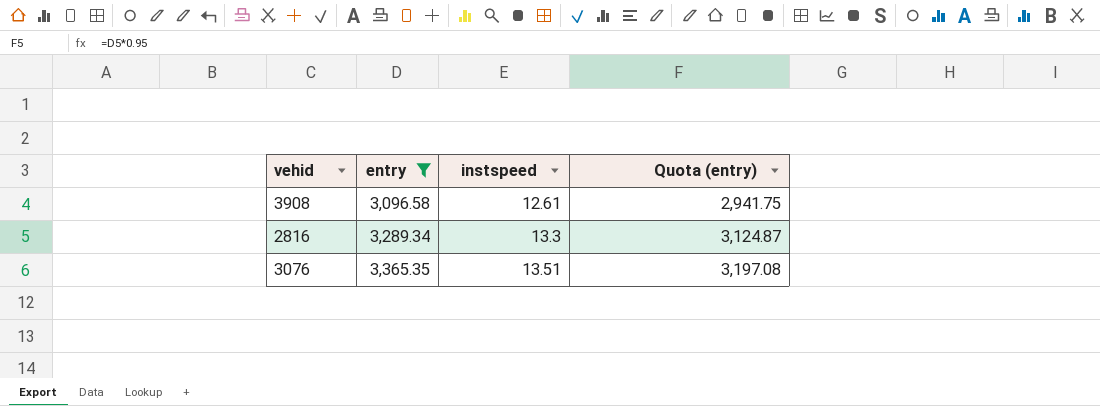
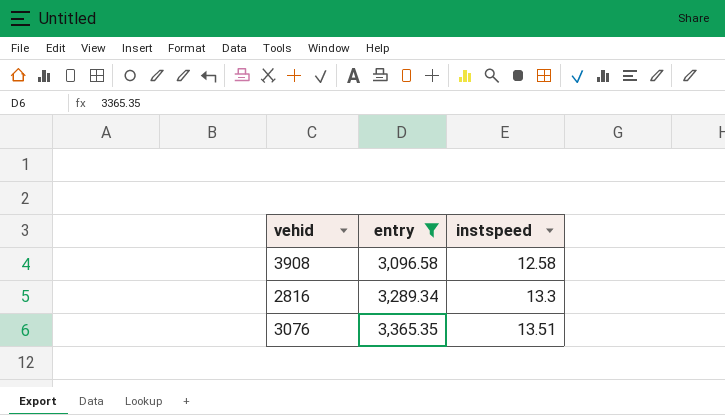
column Quota (entry) | formula: [entry] * 0.95 -> none
3908 | instspeed: 12.61 -> 12.58

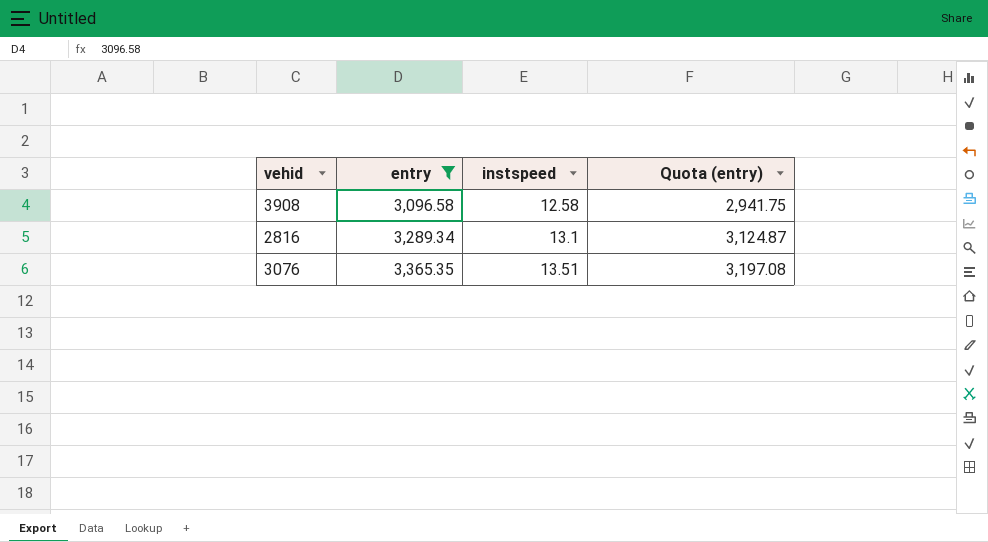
column Quota (entry) | formula: none -> [entry] * 0.95
2816 | instspeed: 13.3 -> 13.1

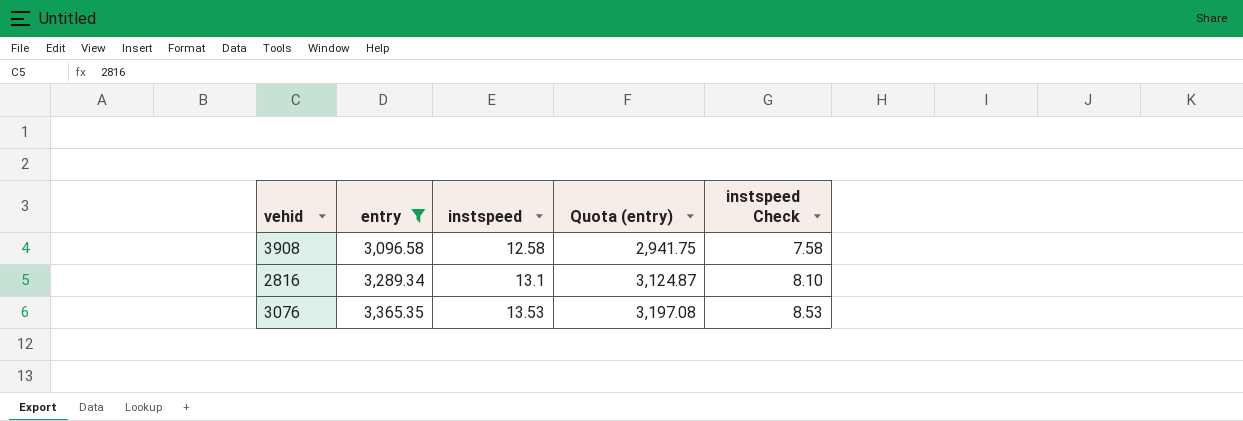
column instspeed Check | formula: none -> [instspeed] - 5
3076 | instspeed: 13.51 -> 13.53

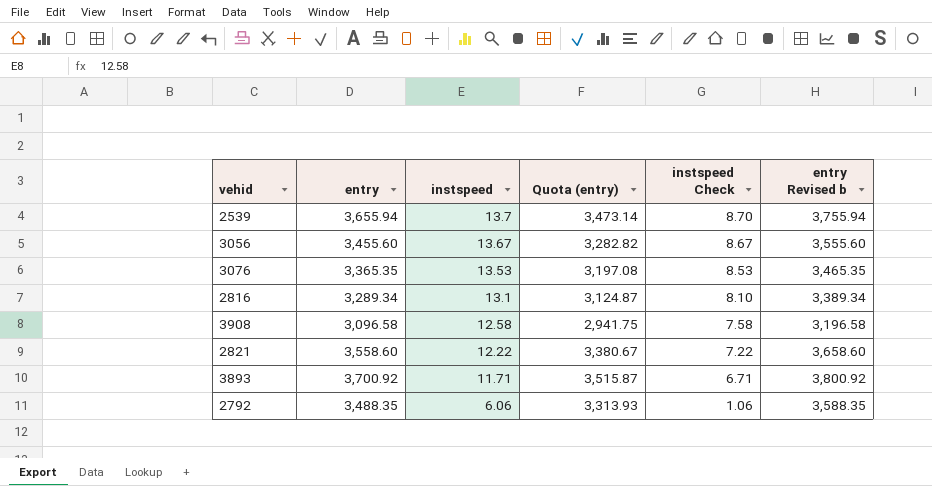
filter: entry <= 3,365.35 -> none
row order: entry ascending -> instspeed descending
column entry Revised b | formula: none -> [entry] + 100

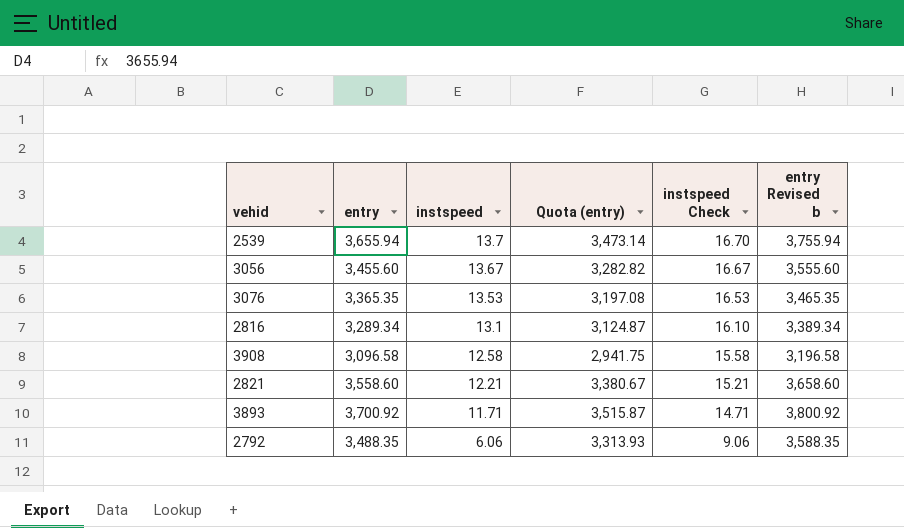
column instspeed Check | formula: [instspeed] - 5 -> [instspeed] + 3
2821 | instspeed: 12.22 -> 12.21

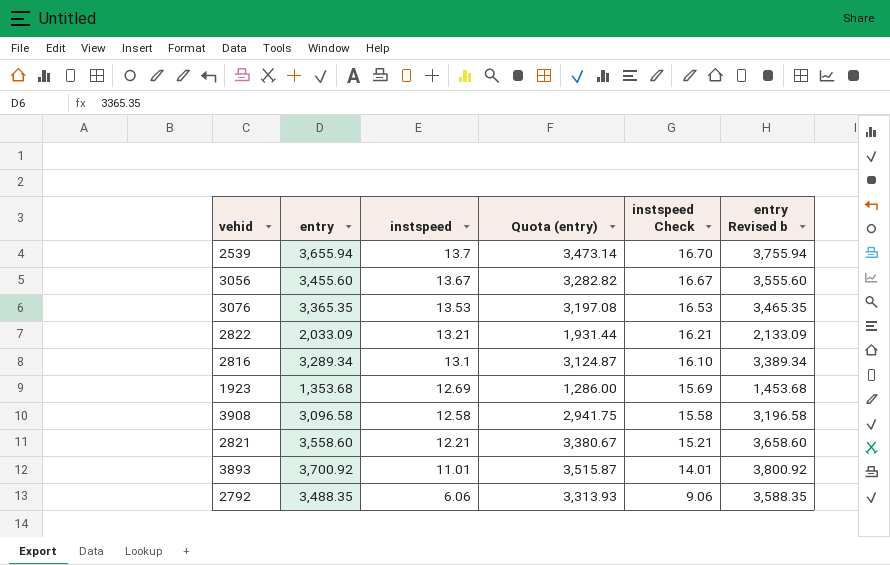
row 2822: none -> 2,033.09 | 13.21 | 1,931.44 | 16.21 | 2,133.09
row 1923: none -> 1,353.68 | 12.69 | 1,286.00 | 15.69 | 1,453.68
3893 | instspeed: 11.71 -> 11.01
3893 | instspeed Check: 14.71 -> 14.01

